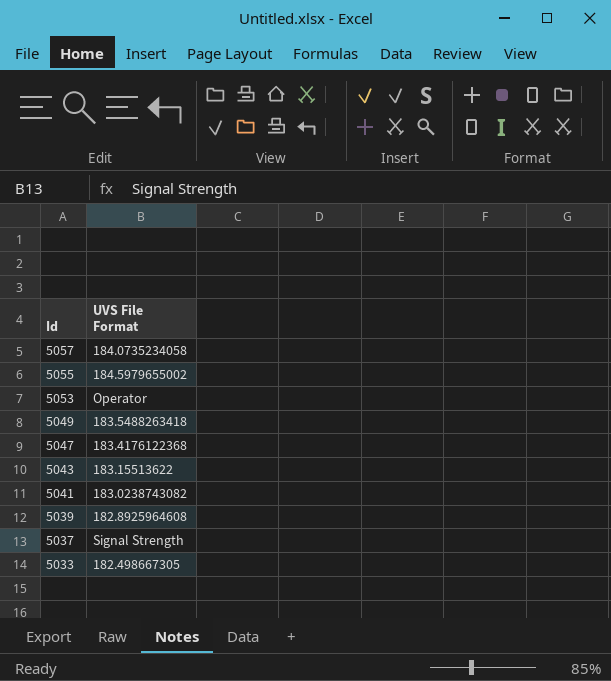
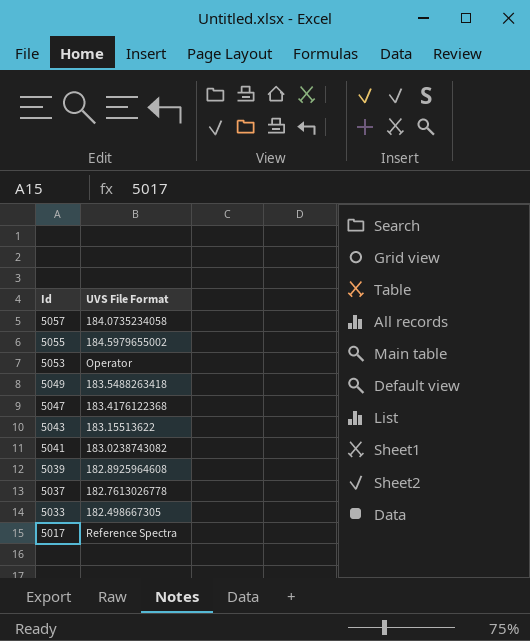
5037 | UVS File Format: Signal Strength -> 182.7613026778
row 5017: none -> Reference Spectra

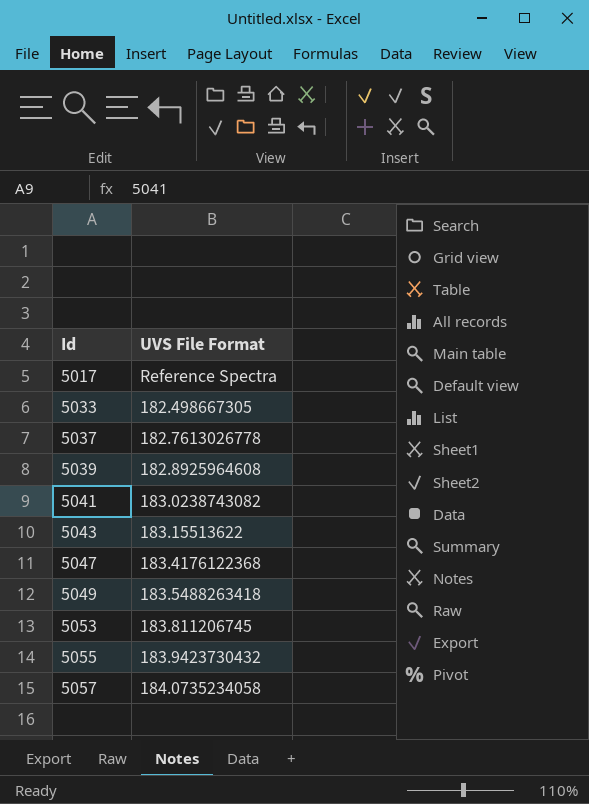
row order: Id descending -> Id ascending
5053 | UVS File Format: Operator -> 183.811206745
5055 | UVS File Format: 184.5979655002 -> 183.9423730432

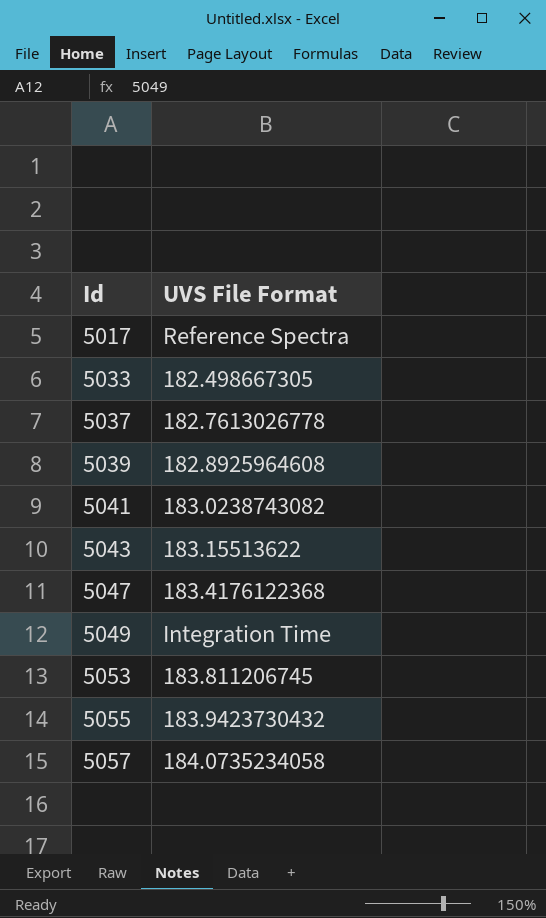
5049 | UVS File Format: 183.5488263418 -> Integration Time

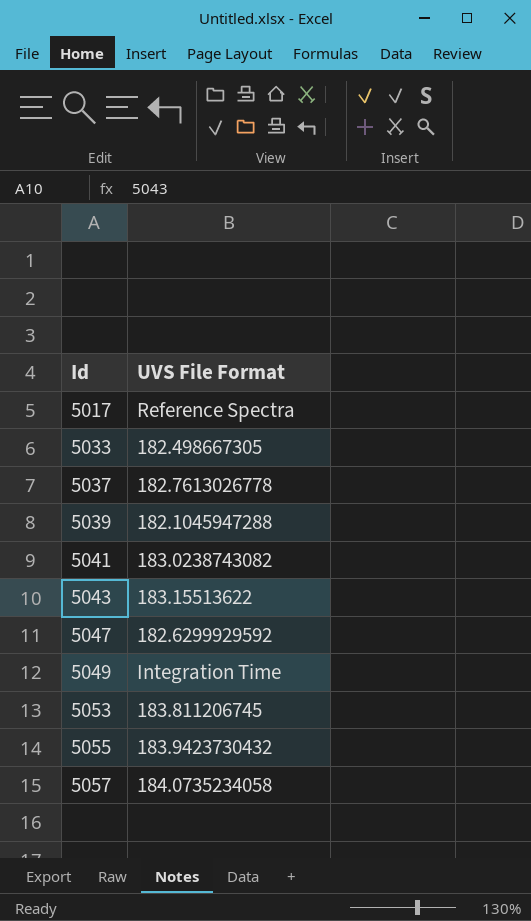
5039 | UVS File Format: 182.8925964608 -> 182.1045947288
5047 | UVS File Format: 183.4176122368 -> 182.6299929592

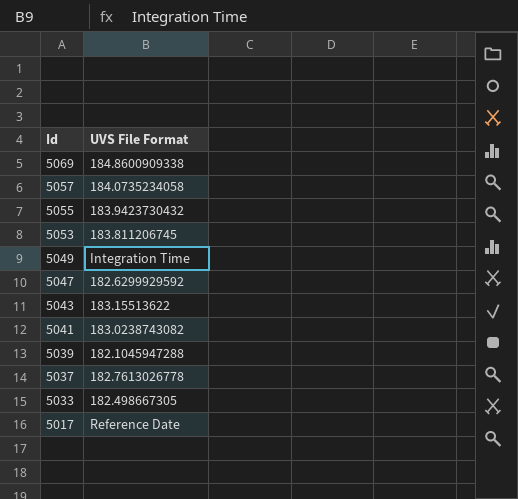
row order: Id ascending -> Id descending
row 5069: none -> 184.8600909338
5017 | UVS File Format: Reference Spectra -> Reference Date

